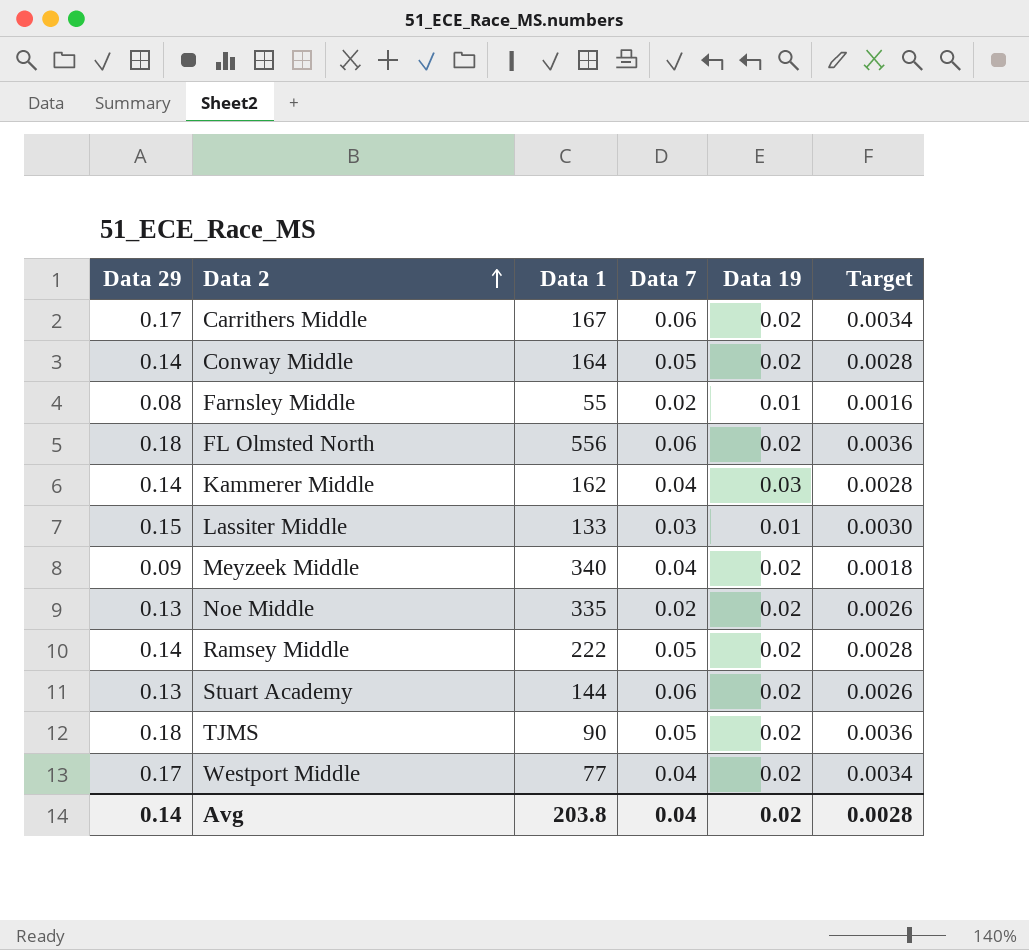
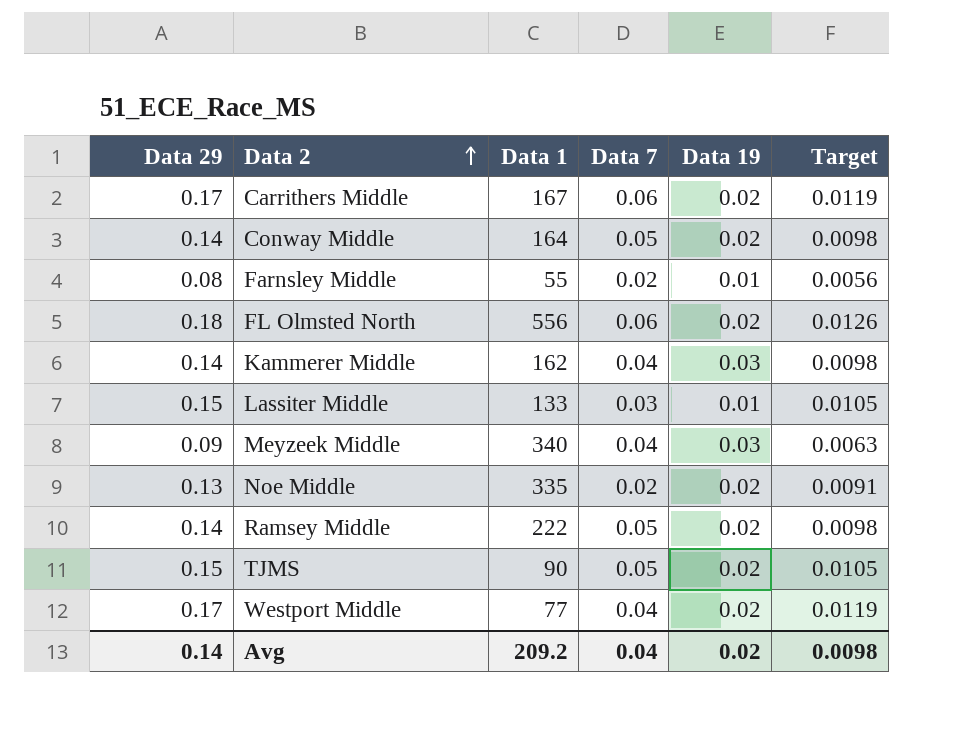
column Target | formula: [Data 29] * 0.02 -> [Data 29] * 0.07
row Stuart Academy: 0.13 | 144 | 0.06 | 0.02 | 0.0026 -> none
Meyzeek Middle | Data 19: 0.02 -> 0.03
TJMS | Data 29: 0.18 -> 0.15
Avg | Data 1: 203.8 -> 209.2
Avg | Target: 0.0028 -> 0.0098

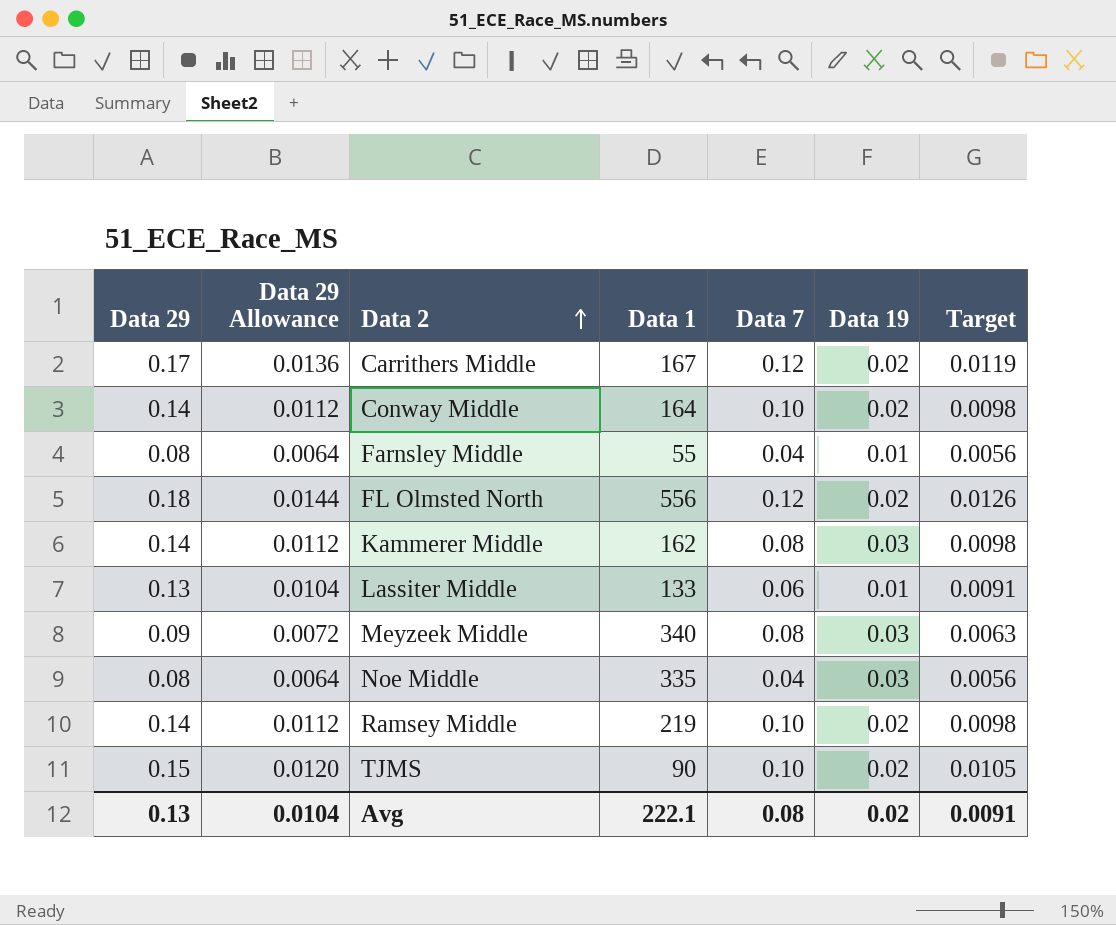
column Data 29 Allowance | formula: none -> [Data 29] * 0.08
row Westport Middle: 0.17 | 77 | 0.04 | 0.02 | 0.0119 -> none
Carrithers Middle | Data 7: 0.06 -> 0.12
Conway Middle | Data 7: 0.05 -> 0.10
Farnsley Middle | Data 7: 0.02 -> 0.04
FL Olmsted North | Data 7: 0.06 -> 0.12
Kammerer Middle | Data 7: 0.04 -> 0.08
Lassiter Middle | Data 29: 0.15 -> 0.13
Lassiter Middle | Data 7: 0.03 -> 0.06
Lassiter Middle | Target: 0.0105 -> 0.0091
Meyzeek Middle | Data 7: 0.04 -> 0.08
Noe Middle | Data 29: 0.13 -> 0.08
Noe Middle | Data 7: 0.02 -> 0.04
Noe Middle | Data 19: 0.02 -> 0.03
Noe Middle | Target: 0.0091 -> 0.0056
Ramsey Middle | Data 1: 222 -> 219
Ramsey Middle | Data 7: 0.05 -> 0.10
TJMS | Data 7: 0.05 -> 0.10
Avg | Data 29: 0.14 -> 0.13
Avg | Data 1: 209.2 -> 222.1
Avg | Data 7: 0.04 -> 0.08
Avg | Target: 0.0098 -> 0.0091

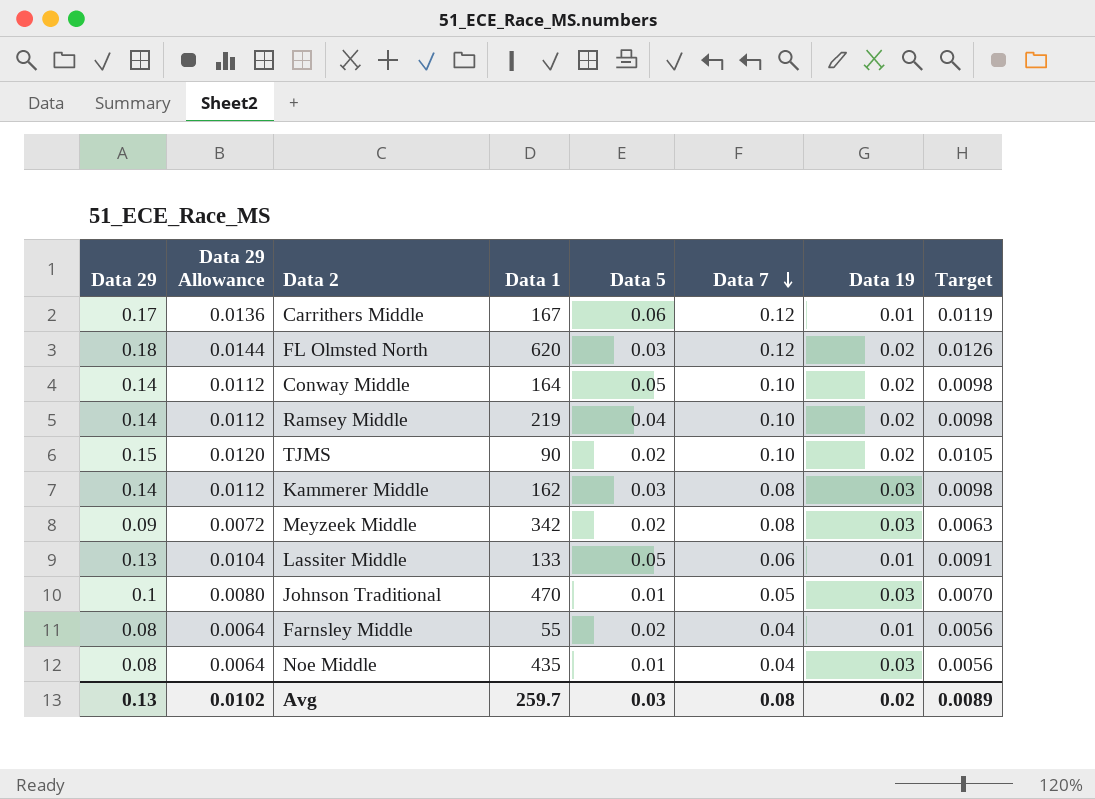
row order: Data 2 ascending -> Data 7 descending
column Data 5 | position: none -> 5
Carrithers Middle | Data 19: 0.02 -> 0.01
FL Olmsted North | Data 1: 556 -> 620
Meyzeek Middle | Data 1: 340 -> 342
row Johnson Traditional: none -> 0.1 | 0.0080 | 470 | 0.01 | 0.05 | 0.03 | 0.0070
Noe Middle | Data 1: 335 -> 435
Avg | Data 29 Allowance: 0.0104 -> 0.0102
Avg | Data 1: 222.1 -> 259.7
Avg | Target: 0.0091 -> 0.0089

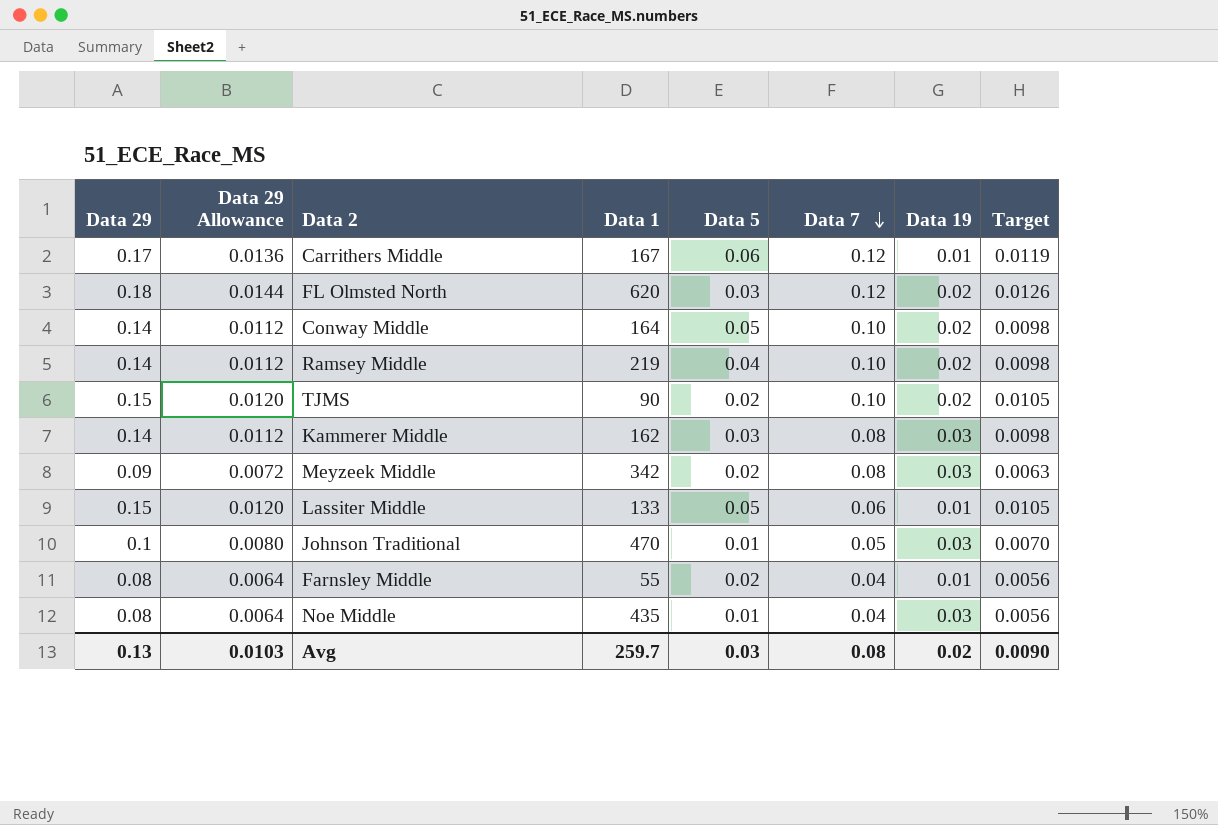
Lassiter Middle | Data 29: 0.13 -> 0.15
Lassiter Middle | Data 29 Allowance: 0.0104 -> 0.0120
Lassiter Middle | Target: 0.0091 -> 0.0105
Avg | Data 29 Allowance: 0.0102 -> 0.0103
Avg | Target: 0.0089 -> 0.0090

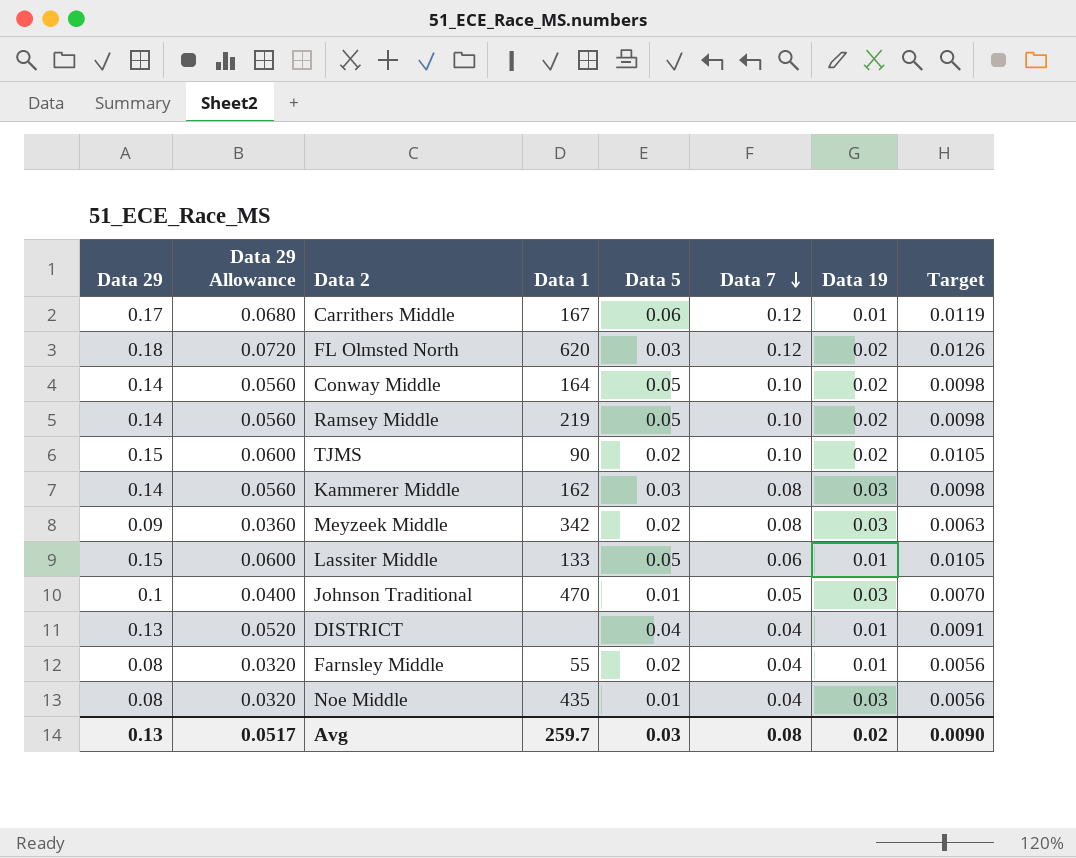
column Data 29 Allowance | formula: [Data 29] * 0.08 -> [Data 29] * 0.4
Ramsey Middle | Data 5: 0.04 -> 0.05
row DISTRICT: none -> 0.13 | 0.0520 | none | 0.04 | 0.04 | 0.01 | 0.0091
Avg | Data 29 Allowance: 0.0103 -> 0.0517

